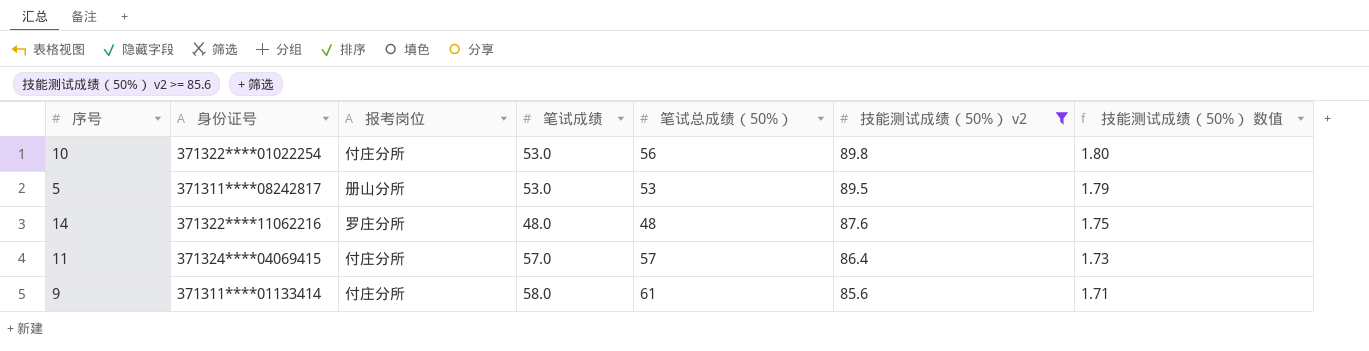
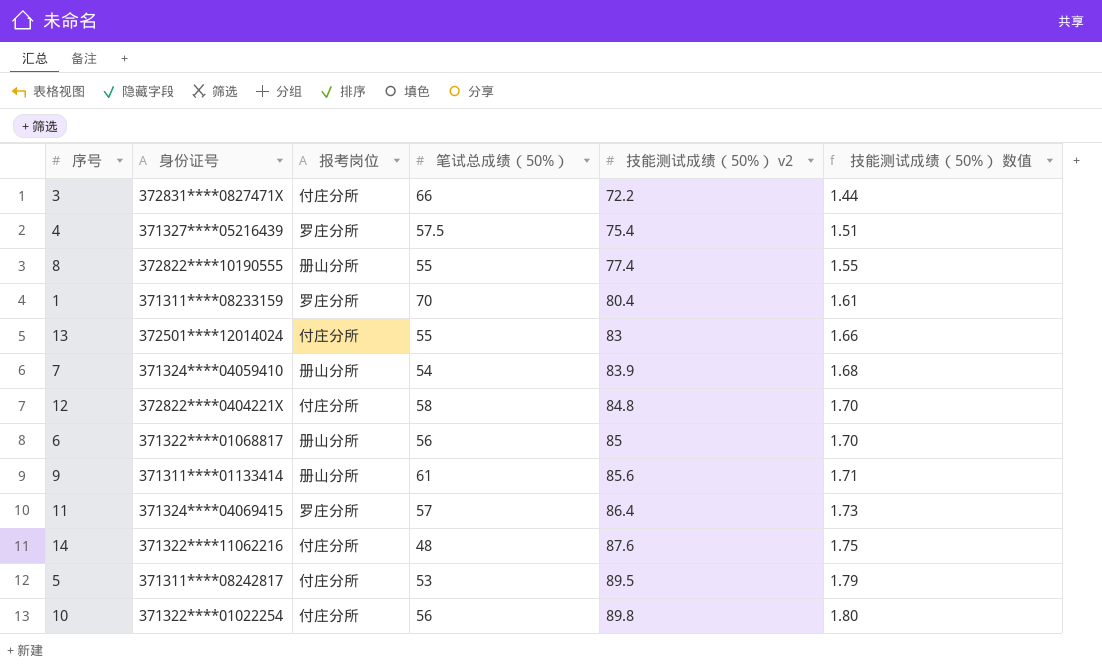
filter: 技能测试成绩（50%） v2 >= 85.6 -> none
row order: 技能测试成绩（50%） v2 descending -> 技能测试成绩（50%） v2 ascending
column 笔试成绩 | position: 4 -> none
9 | 报考岗位: 付庄分所 -> 册山分所
11 | 报考岗位: 付庄分所 -> 罗庄分所
14 | 报考岗位: 罗庄分所 -> 付庄分所
5 | 报考岗位: 册山分所 -> 付庄分所

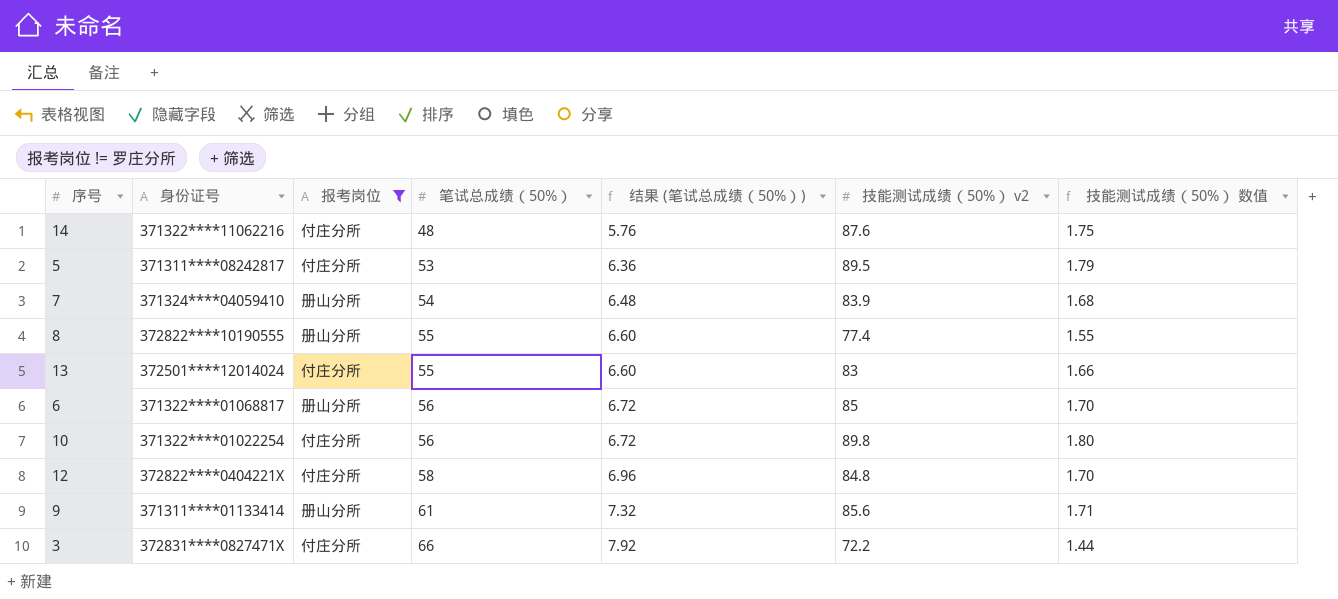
filter: none -> 报考岗位 != 罗庄分所
row order: 技能测试成绩（50%） v2 ascending -> 笔试总成绩（50%） ascending
column 结果 (笔试总成绩（50%）) | formula: none -> [笔试总成绩（50%）] * 0.12

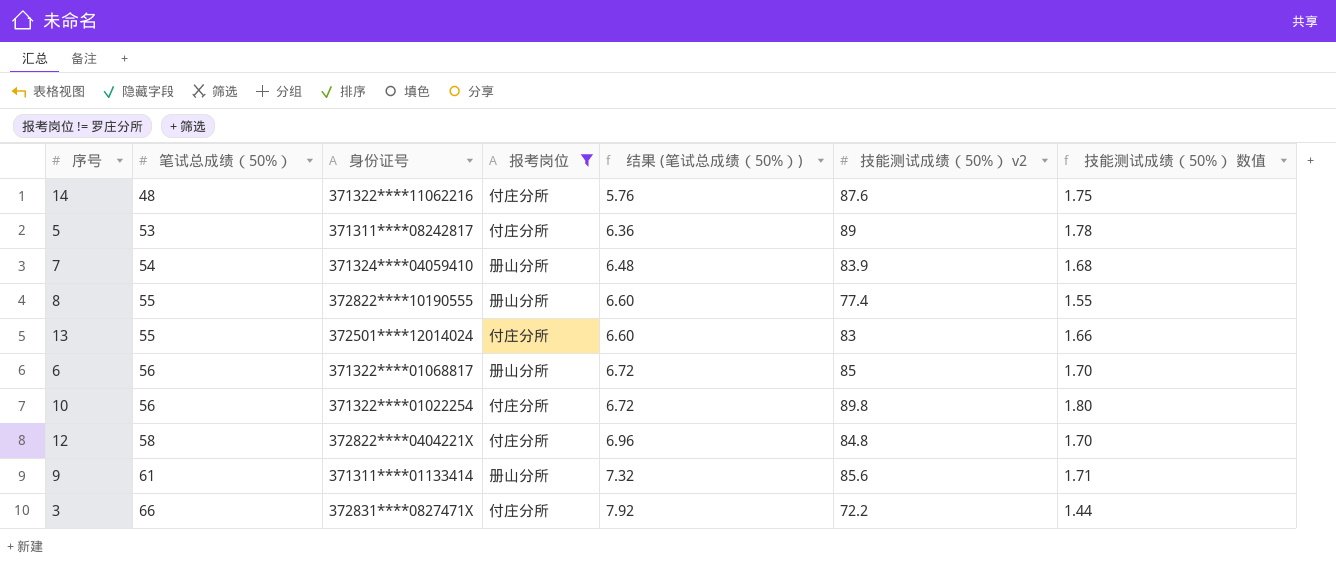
column 笔试总成绩（50%） | position: 4 -> 2
5 | 技能测试成绩（50%） v2: 89.5 -> 89
5 | 技能测试成绩（50%） 数值: 1.79 -> 1.78

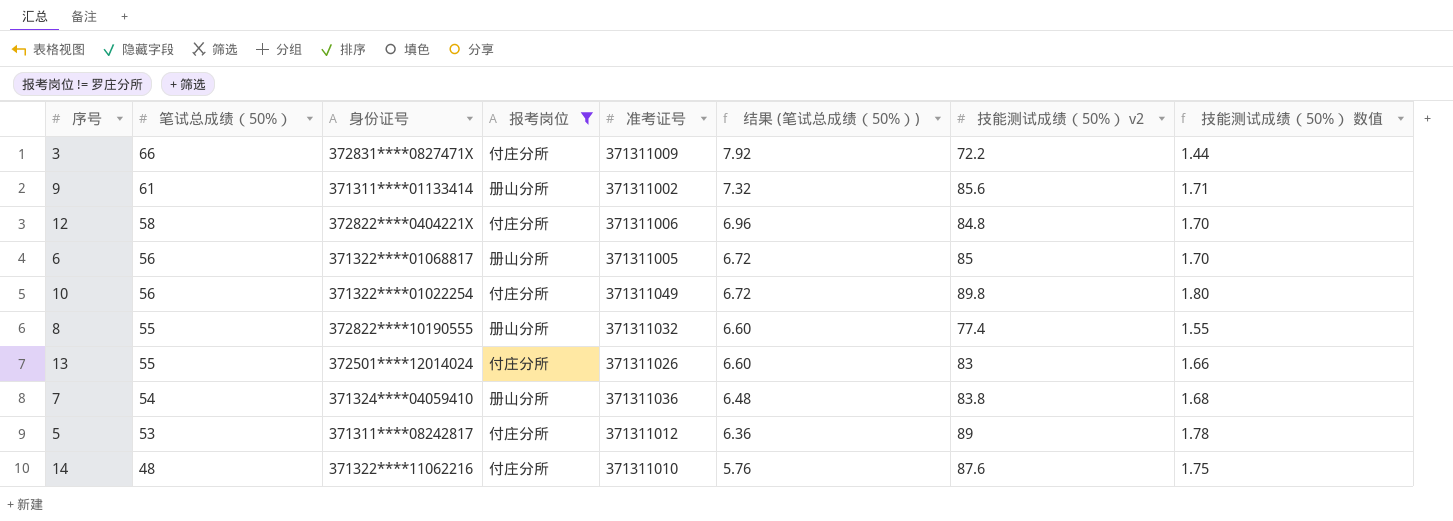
row order: 笔试总成绩（50%） ascending -> 笔试总成绩（50%） descending
column 准考证号 | position: none -> 5
7 | 技能测试成绩（50%） v2: 83.9 -> 83.8

